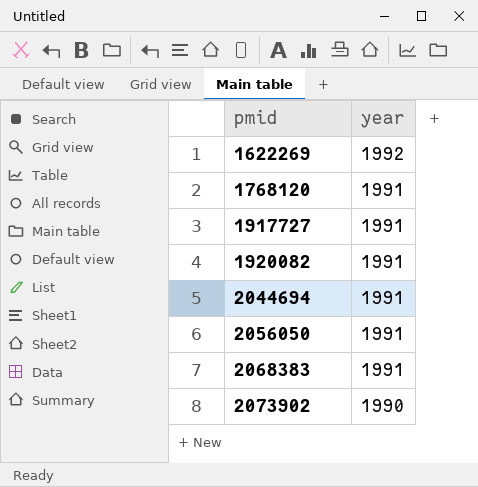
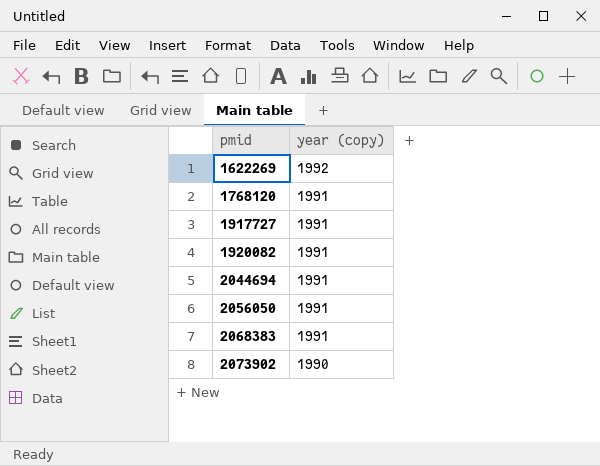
column name: year -> year (copy)

